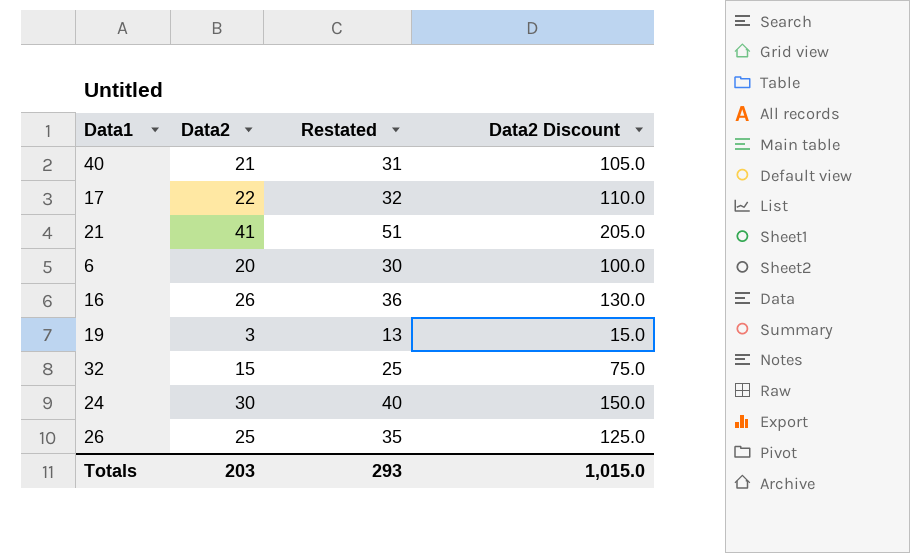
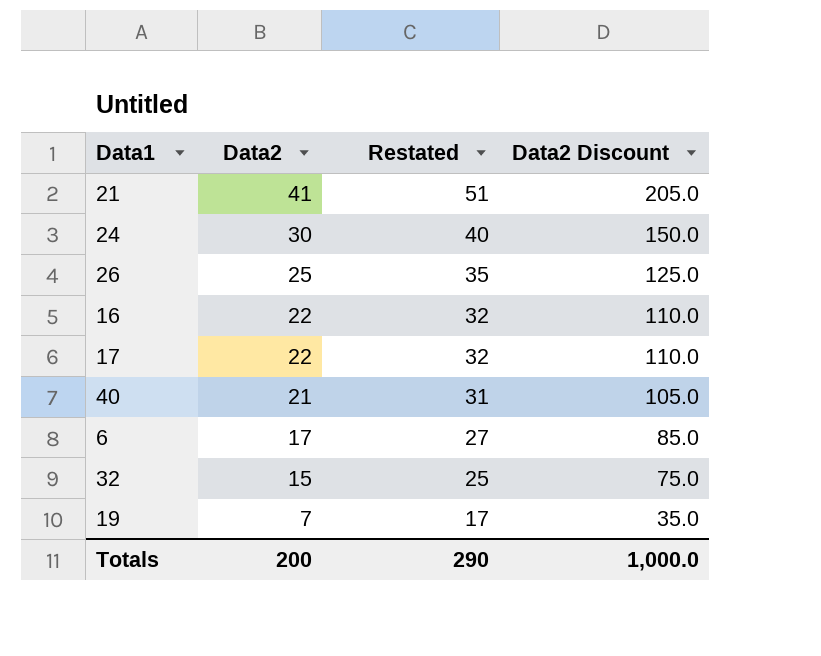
row order: none -> Data2 descending
16 | Data2: 26 -> 22
16 | Restated: 36 -> 32
16 | Data2 Discount: 130.0 -> 110.0
6 | Data2: 20 -> 17
6 | Restated: 30 -> 27
6 | Data2 Discount: 100.0 -> 85.0
19 | Data2: 3 -> 7
19 | Restated: 13 -> 17
19 | Data2 Discount: 15.0 -> 35.0
Totals | Data2: 203 -> 200
Totals | Restated: 293 -> 290
Totals | Data2 Discount: 1,015.0 -> 1,000.0

